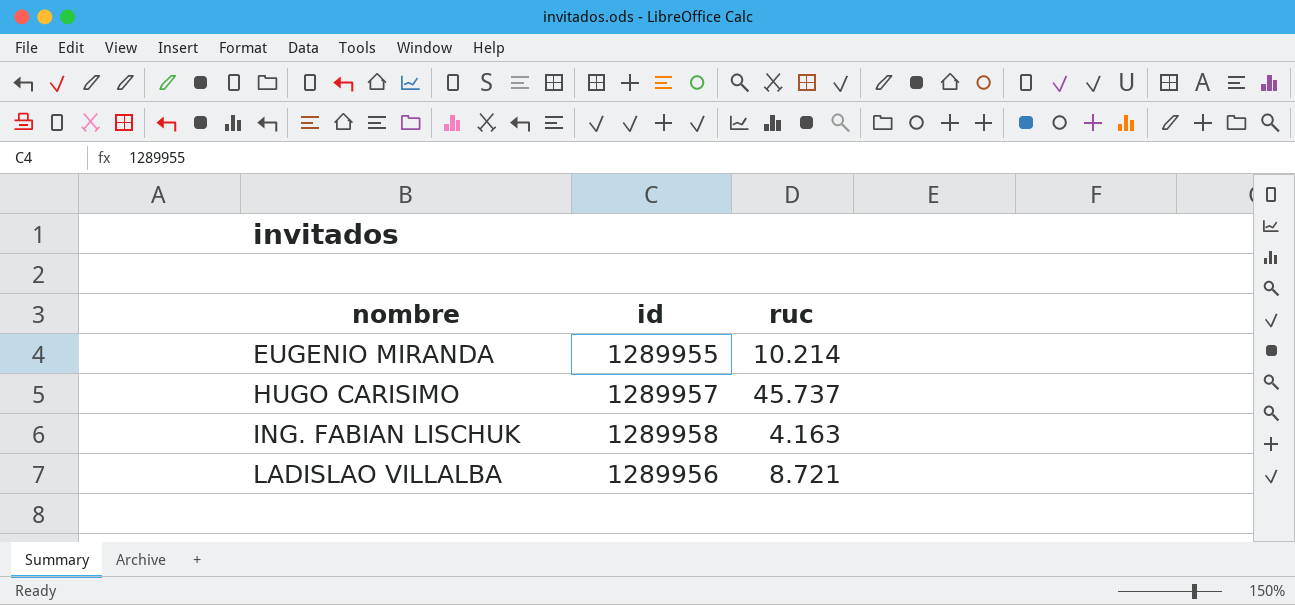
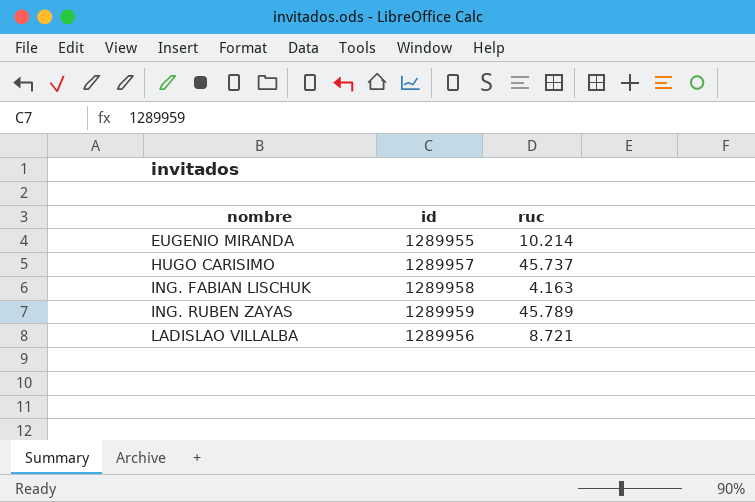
row ING. RUBEN ZAYAS: none -> 1289959 | 45.789

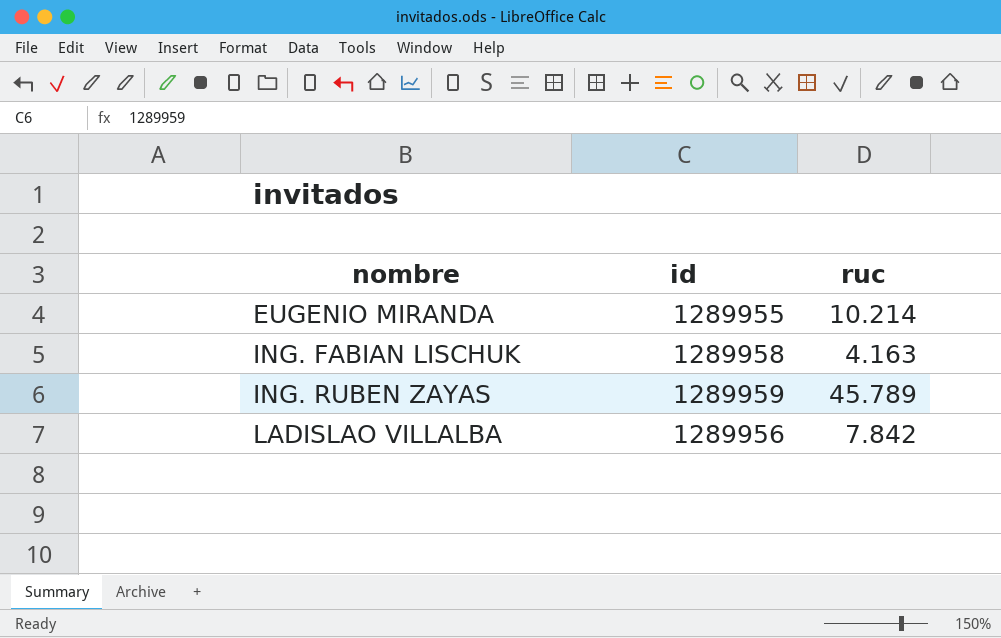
row HUGO CARISIMO: 1289957 | 45.737 -> none
LADISLAO VILLALBA | ruc: 8.721 -> 7.842

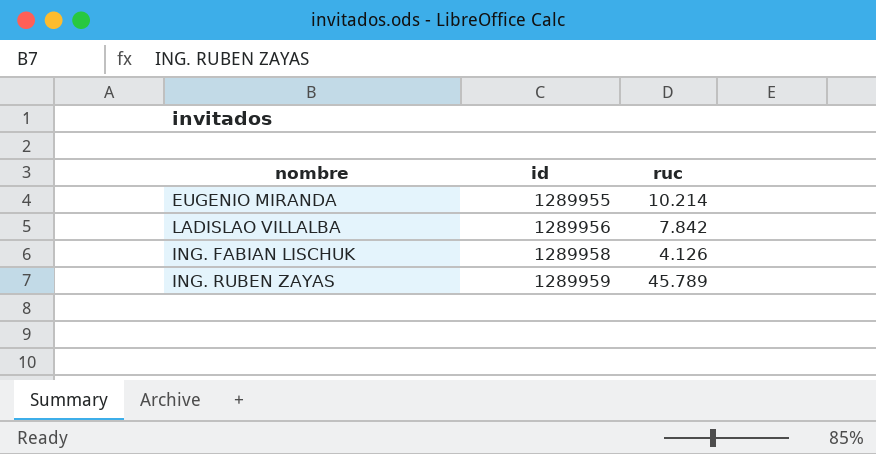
row order: nombre ascending -> id ascending
ING. FABIAN LISCHUK | ruc: 4.163 -> 4.126

